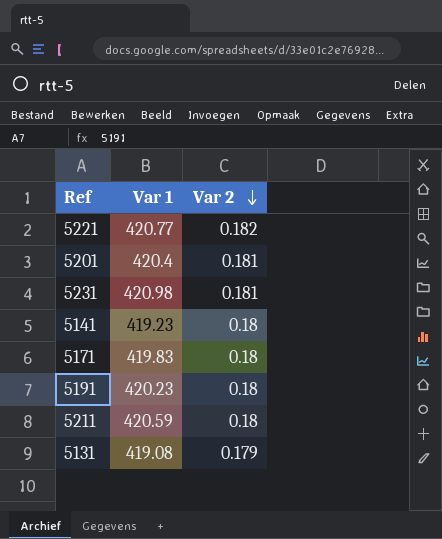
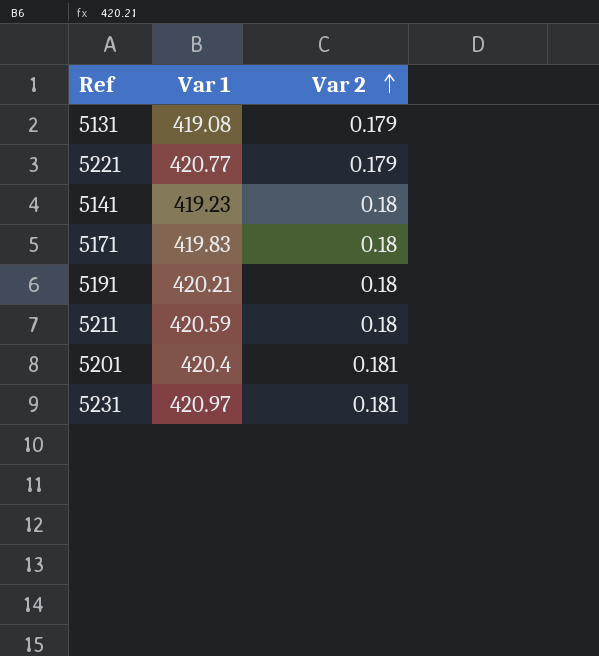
row order: Var 2 descending -> Var 2 ascending
5221 | Var 2: 0.182 -> 0.179
5191 | Var 1: 420.23 -> 420.21
5231 | Var 1: 420.98 -> 420.97

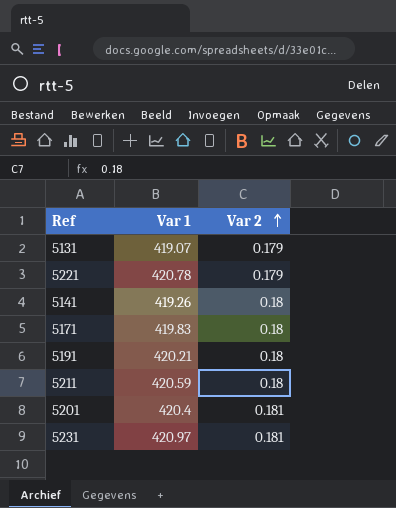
5131 | Var 1: 419.08 -> 419.07
5221 | Var 1: 420.77 -> 420.78
5141 | Var 1: 419.23 -> 419.26

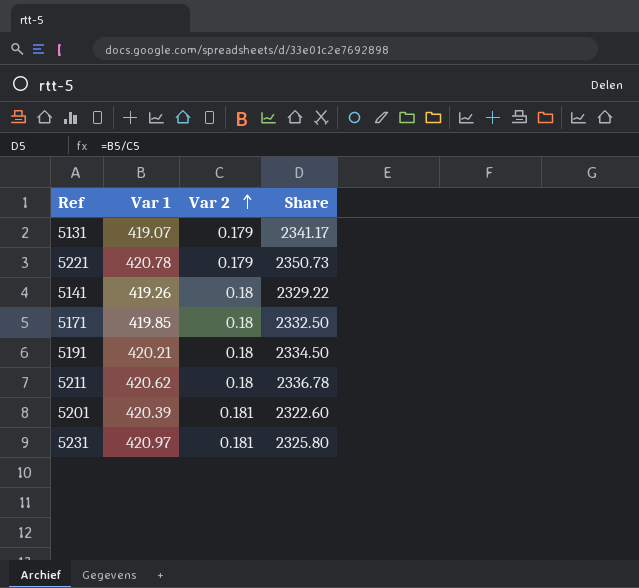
column Share | formula: none -> [Var 1] / [Var 2]
5171 | Var 1: 419.83 -> 419.85
5211 | Var 1: 420.59 -> 420.62
5201 | Var 1: 420.4 -> 420.39

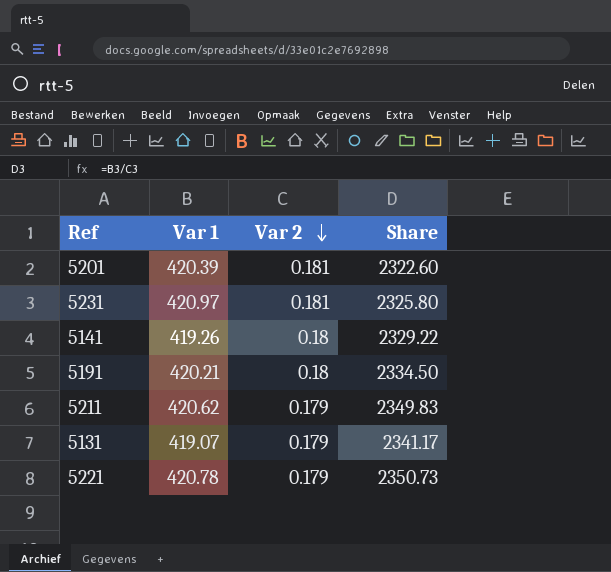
row order: Var 2 ascending -> Var 2 descending
row 5171: 419.85 | 0.18 | 2332.50 -> none
5211 | Var 2: 0.18 -> 0.179
5211 | Share: 2336.78 -> 2349.83

